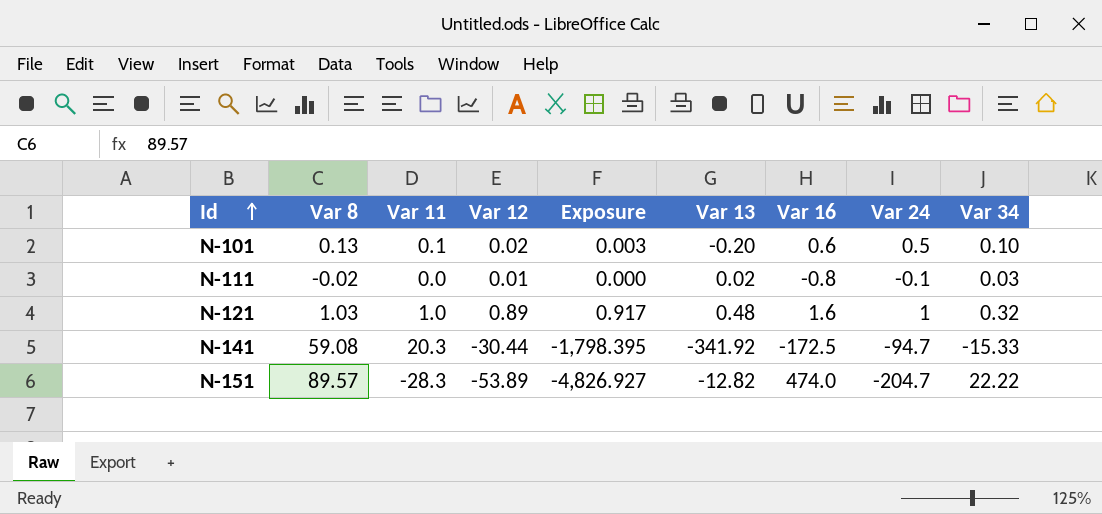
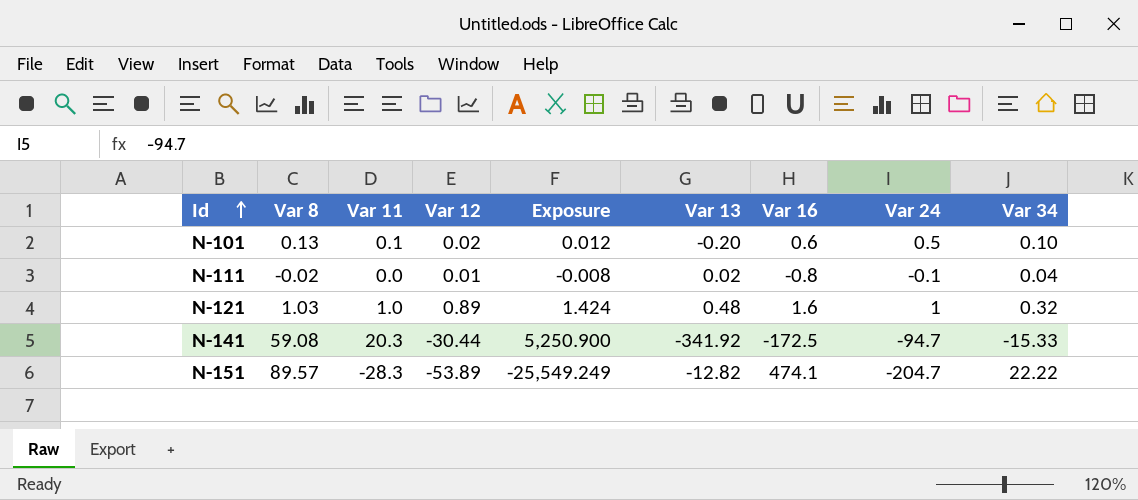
column Exposure | formula: [Var 8] * [Var 12] -> [Var 12] * [Var 16]
N-111 | Var 34: 0.03 -> 0.04
N-151 | Var 16: 474.0 -> 474.1

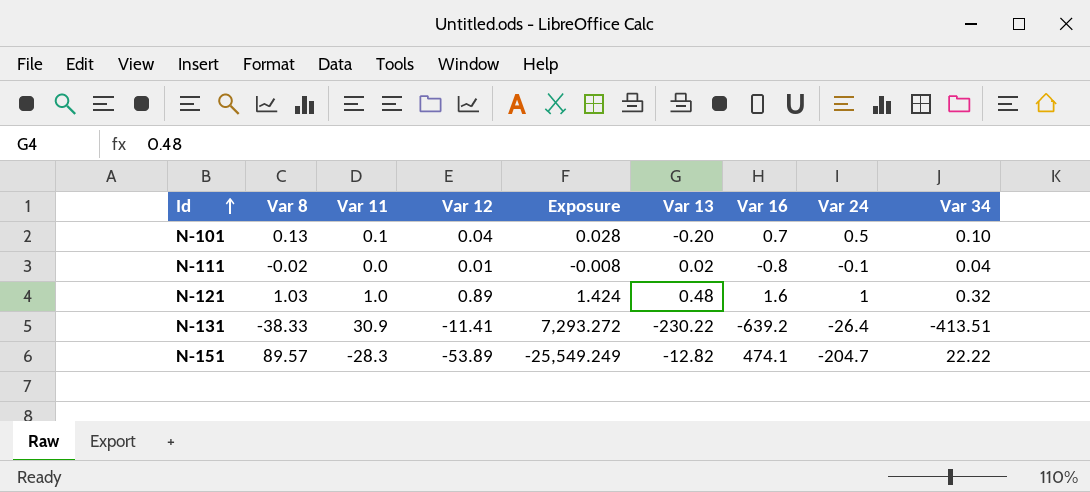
row N-141: 59.08 | 20.3 | -30.44 | 5,250.900 | -341.92 | -172.5 | -94.7 | -15.33 -> none
N-101 | Var 12: 0.02 -> 0.04
N-101 | Exposure: 0.012 -> 0.028
N-101 | Var 16: 0.6 -> 0.7
row N-131: none -> -38.33 | 30.9 | -11.41 | 7,293.272 | -230.22 | -639.2 | -26.4 | -413.51

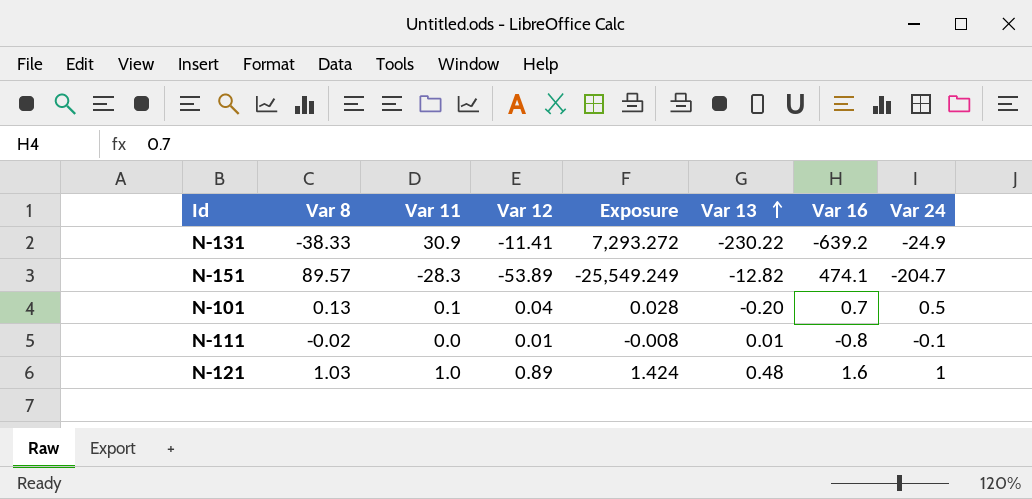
row order: Id ascending -> Var 13 ascending
column Var 34 | position: 9 -> none
N-131 | Var 24: -26.4 -> -24.9
N-111 | Var 13: 0.02 -> 0.01

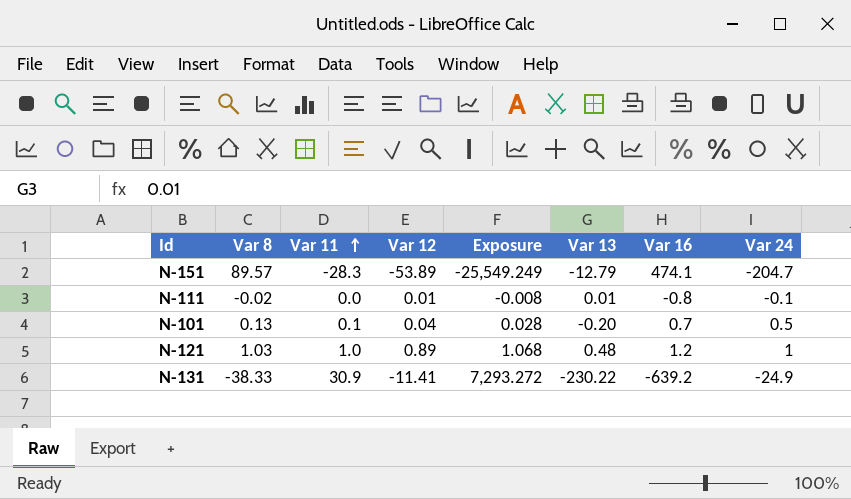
row order: Var 13 ascending -> Var 11 ascending
N-151 | Var 13: -12.82 -> -12.79
N-121 | Exposure: 1.424 -> 1.068
N-121 | Var 16: 1.6 -> 1.2

